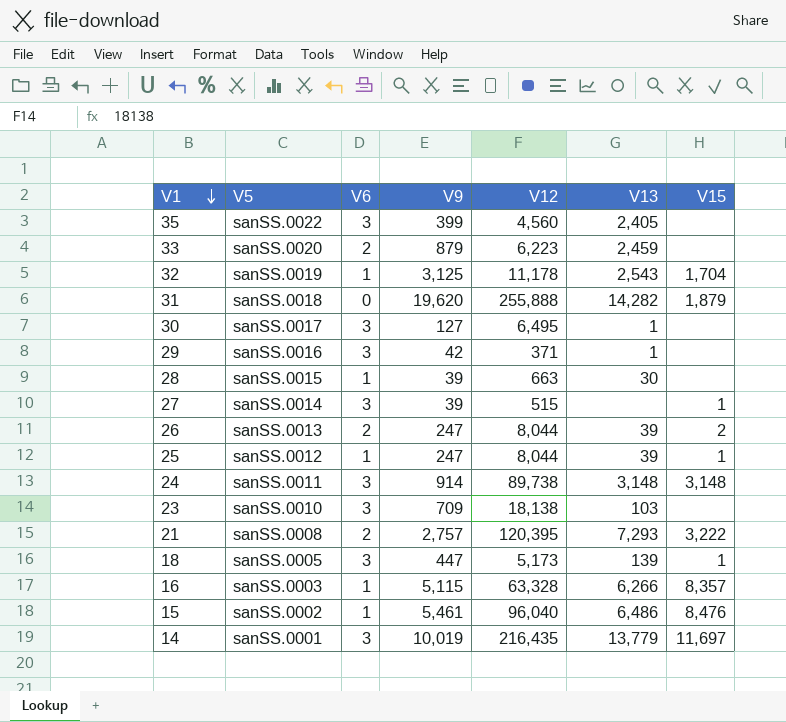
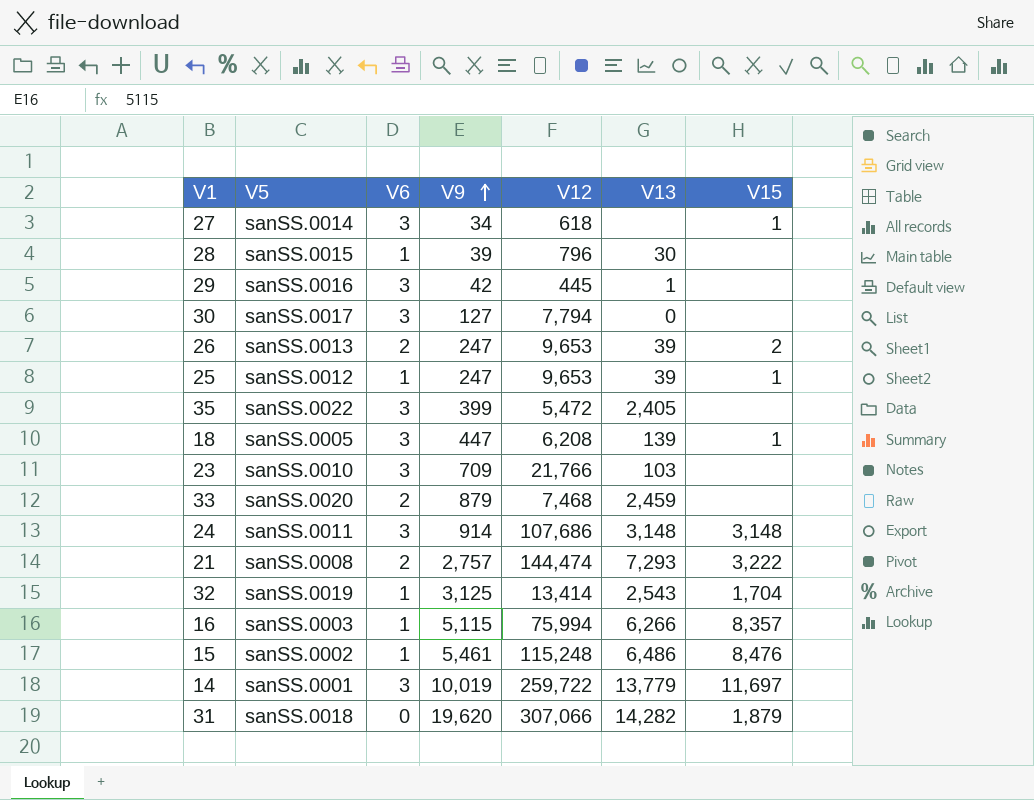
row order: V1 descending -> V9 ascending
27 | V9: 39 -> 34
27 | V12: 515 -> 618
28 | V12: 663 -> 796
29 | V12: 371 -> 445
30 | V12: 6,495 -> 7,794
30 | V13: 1 -> 0
26 | V12: 8,044 -> 9,653
25 | V12: 8,044 -> 9,653
35 | V12: 4,560 -> 5,472
18 | V12: 5,173 -> 6,208
23 | V12: 18,138 -> 21,766
33 | V12: 6,223 -> 7,468
24 | V12: 89,738 -> 107,686
21 | V12: 120,395 -> 144,474
32 | V12: 11,178 -> 13,414
16 | V12: 63,328 -> 75,994
15 | V12: 96,040 -> 115,248
14 | V12: 216,435 -> 259,722
31 | V12: 255,888 -> 307,066

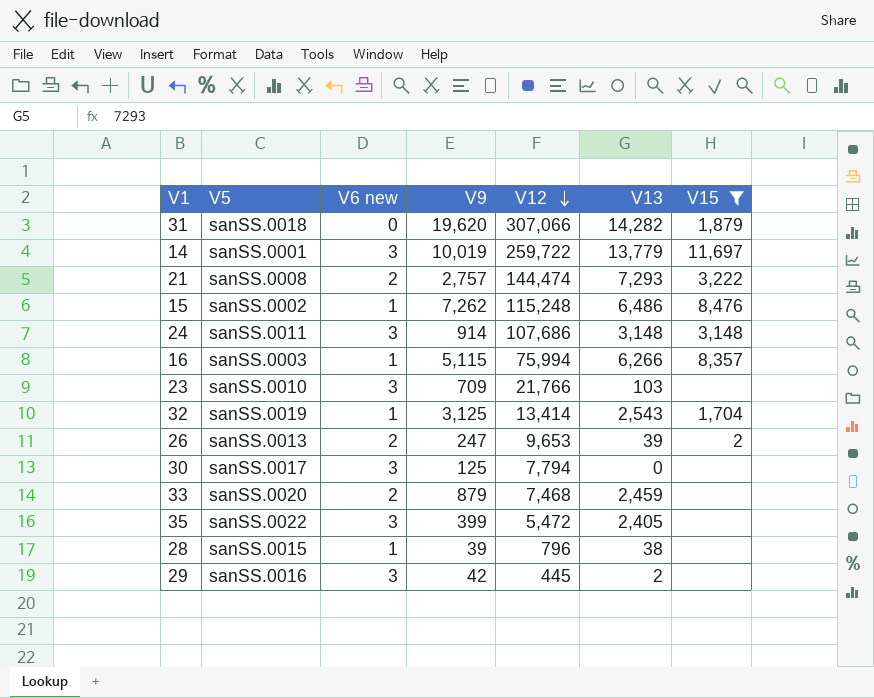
filter: none -> V15 != 1
row order: V9 ascending -> V12 descending
column name: V6 -> V6 new
15 | V9: 5,461 -> 7,262
30 | V9: 127 -> 125
28 | V13: 30 -> 38
29 | V13: 1 -> 2

